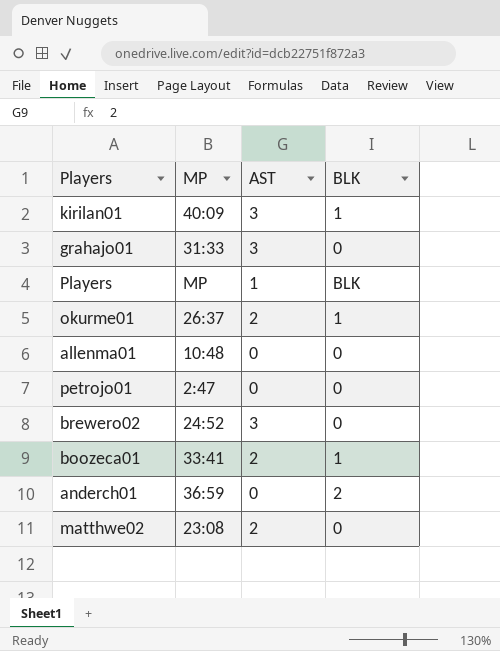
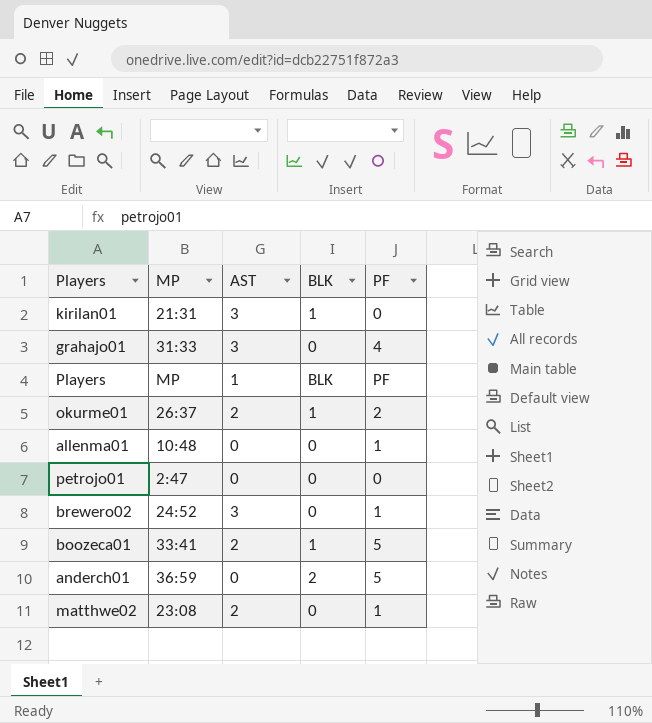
column PF | position: none -> 5
kirilan01 | MP: 40:09 -> 21:31

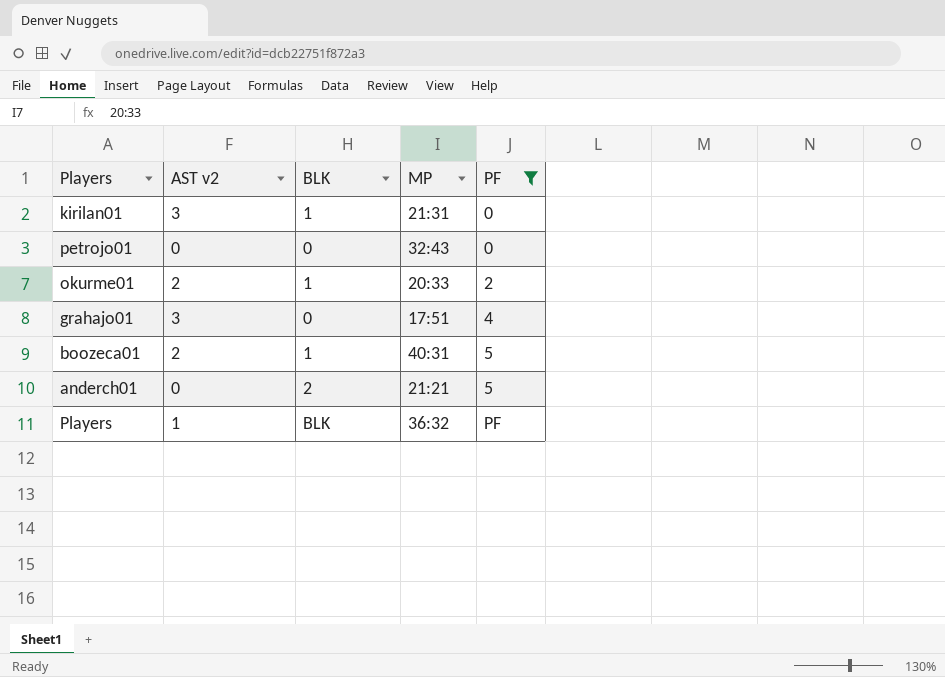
filter: none -> PF != 1
row order: none -> PF ascending
column name: AST -> AST v2
column MP | position: 2 -> 4
petrojo01 | MP: 2:47 -> 32:43
okurme01 | MP: 26:37 -> 20:33
grahajo01 | MP: 31:33 -> 17:51
boozeca01 | MP: 33:41 -> 40:31
anderch01 | MP: 36:59 -> 21:21
Players | MP: MP -> 36:32

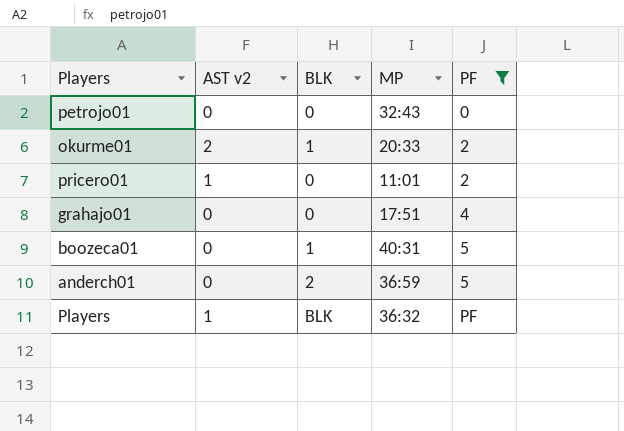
row kirilan01: 3 | 1 | 21:31 | 0 -> none
row pricero01: none -> 1 | 0 | 11:01 | 2
grahajo01 | AST v2: 3 -> 0
boozeca01 | AST v2: 2 -> 0
anderch01 | MP: 21:21 -> 36:59

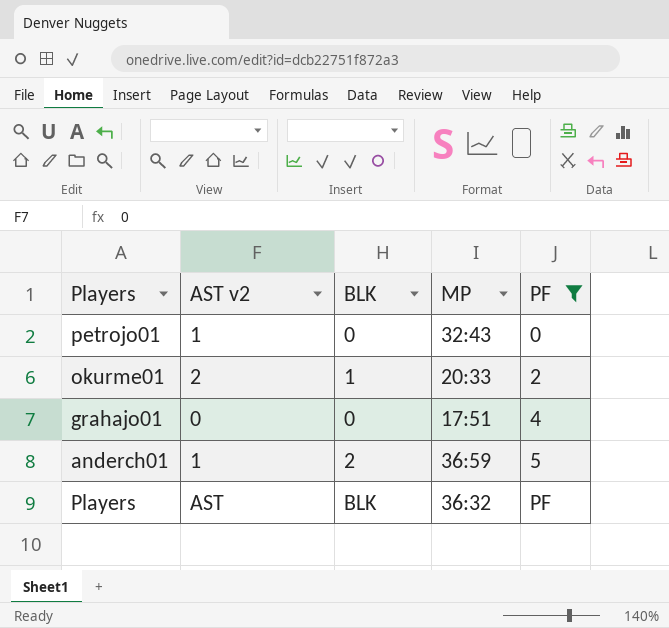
row pricero01: 1 | 0 | 11:01 | 2 -> none
row boozeca01: 0 | 1 | 40:31 | 5 -> none
petrojo01 | AST v2: 0 -> 1
anderch01 | AST v2: 0 -> 1
Players | AST v2: 1 -> AST

